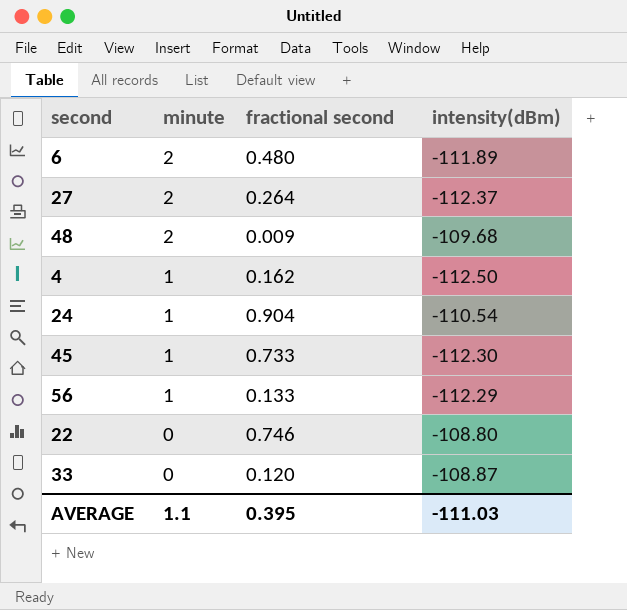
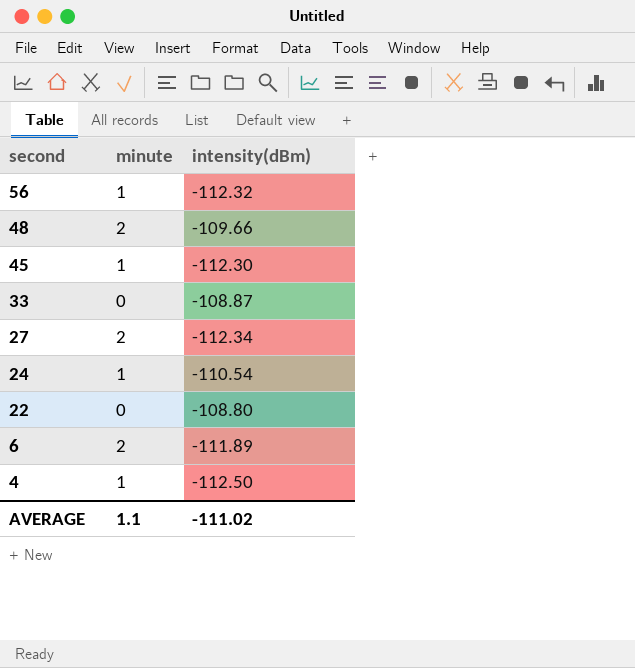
row order: minute descending -> second descending
column fractional second | position: 3 -> none
56 | intensity(dBm): -112.29 -> -112.32
48 | intensity(dBm): -109.68 -> -109.66
27 | intensity(dBm): -112.37 -> -112.34
AVERAGE | intensity(dBm): -111.03 -> -111.02

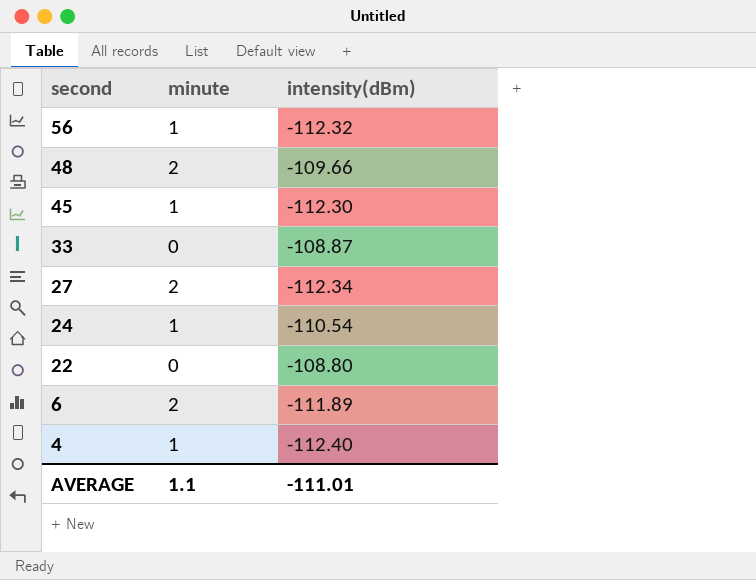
4 | intensity(dBm): -112.50 -> -112.40
AVERAGE | intensity(dBm): -111.02 -> -111.01

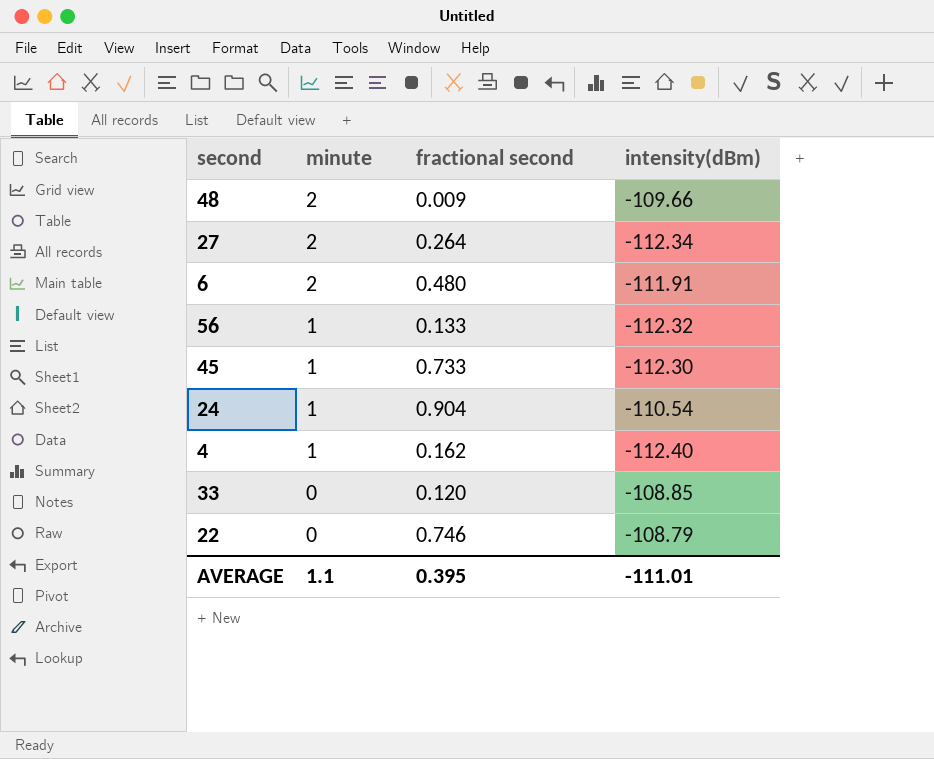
row order: second descending -> minute descending
column fractional second | position: none -> 3
6 | intensity(dBm): -111.89 -> -111.91
33 | intensity(dBm): -108.87 -> -108.85
22 | intensity(dBm): -108.80 -> -108.79

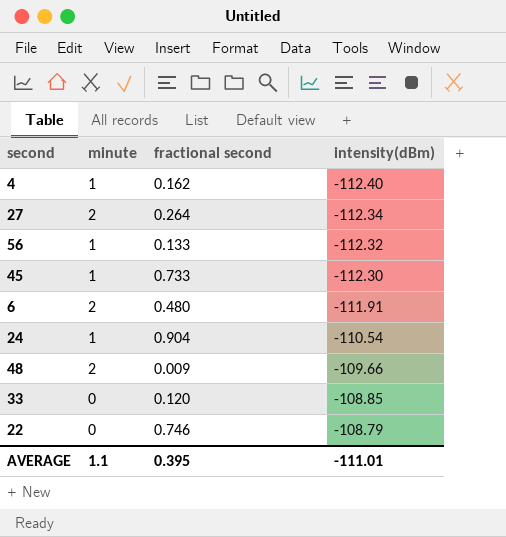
row order: minute descending -> intensity(dBm) ascending

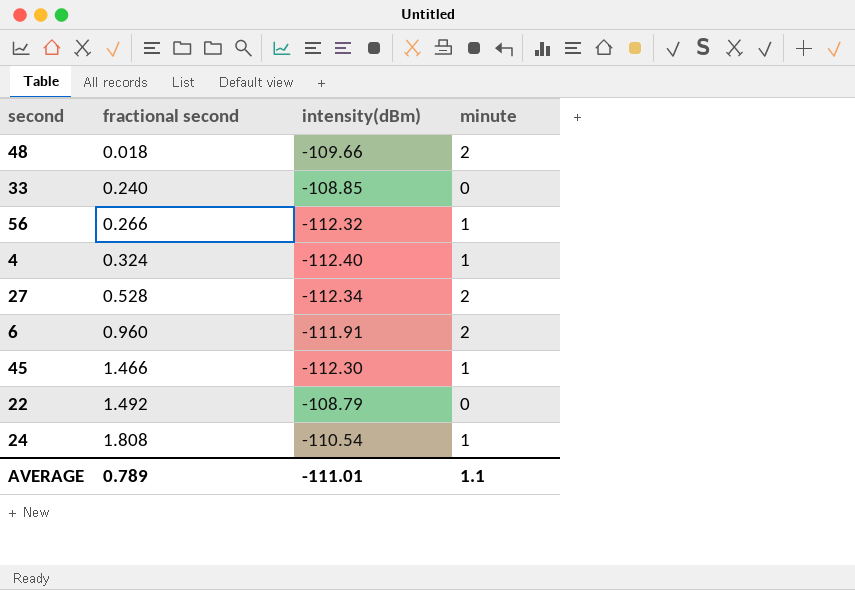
row order: intensity(dBm) ascending -> fractional second ascending
column minute | position: 2 -> 4
48 | fractional second: 0.009 -> 0.018
33 | fractional second: 0.120 -> 0.240
56 | fractional second: 0.133 -> 0.266
4 | fractional second: 0.162 -> 0.324
27 | fractional second: 0.264 -> 0.528
6 | fractional second: 0.480 -> 0.960
45 | fractional second: 0.733 -> 1.466
22 | fractional second: 0.746 -> 1.492
24 | fractional second: 0.904 -> 1.808
AVERAGE | fractional second: 0.395 -> 0.789

